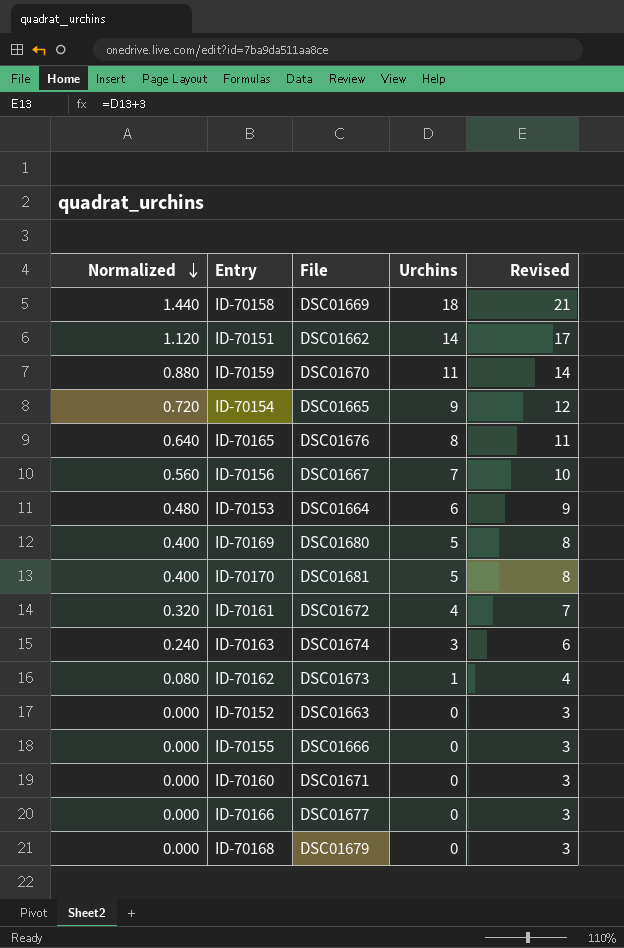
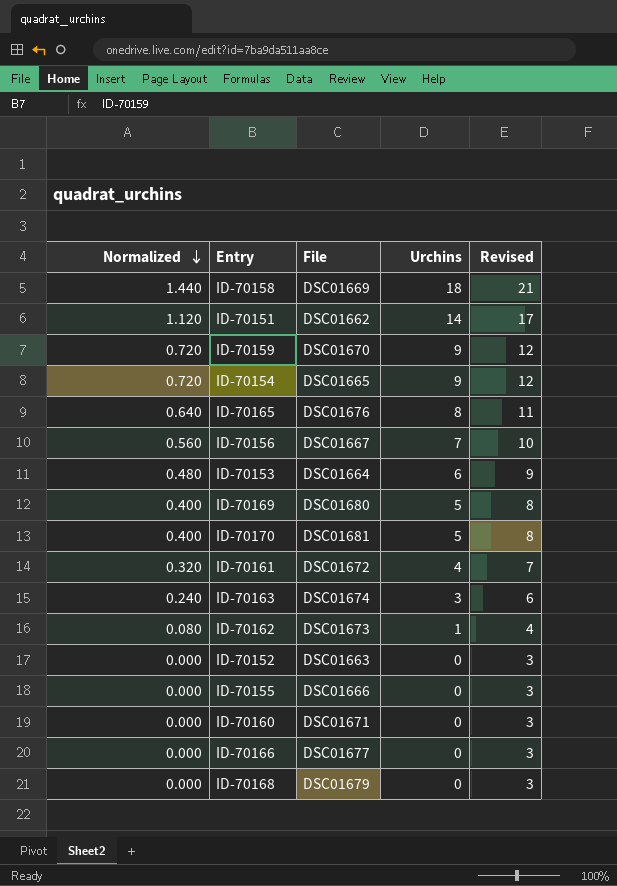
ID-70159 | Normalized: 0.880 -> 0.720
ID-70159 | Urchins: 11 -> 9
ID-70159 | Revised: 14 -> 12

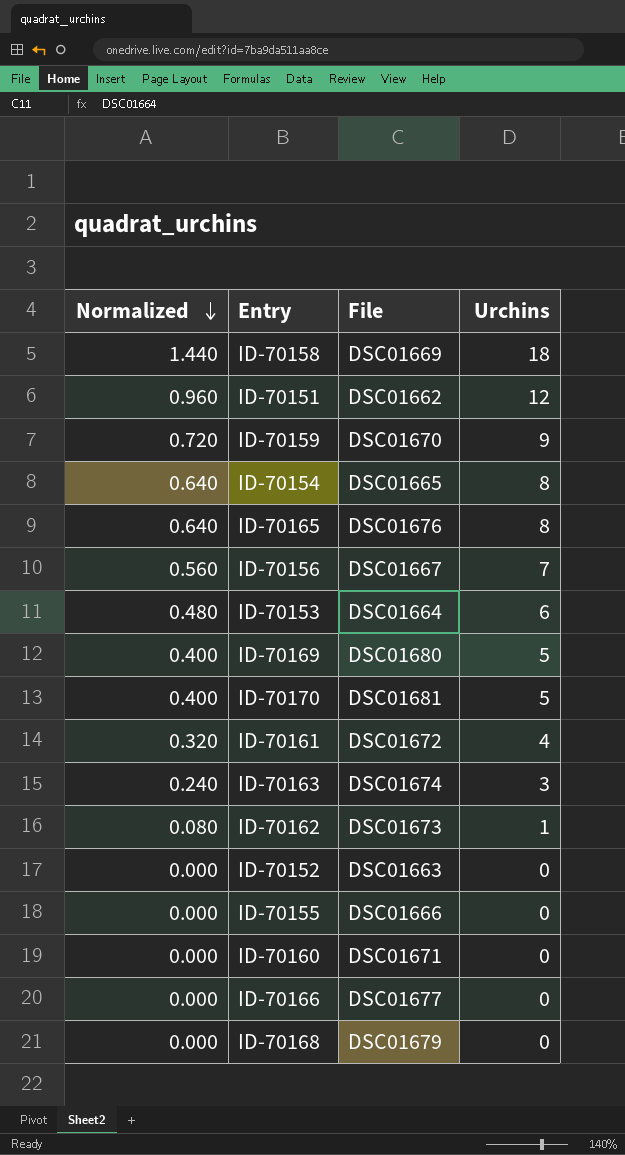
column Revised | formula: [Urchins] + 3 -> none
ID-70151 | Normalized: 1.120 -> 0.960
ID-70151 | Urchins: 14 -> 12
ID-70154 | Normalized: 0.720 -> 0.640
ID-70154 | Urchins: 9 -> 8

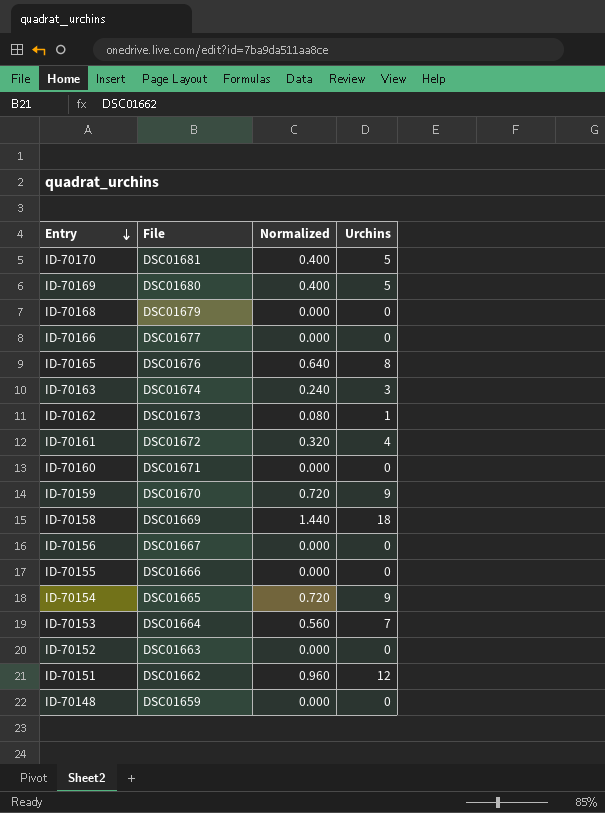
row order: Normalized descending -> Entry descending
column Normalized | position: 1 -> 3
ID-70156 | Normalized: 0.560 -> 0.000
ID-70156 | Urchins: 7 -> 0
ID-70154 | Normalized: 0.640 -> 0.720
ID-70154 | Urchins: 8 -> 9
ID-70153 | Normalized: 0.480 -> 0.560
ID-70153 | Urchins: 6 -> 7
row ID-70148: none -> DSC01659 | 0.000 | 0

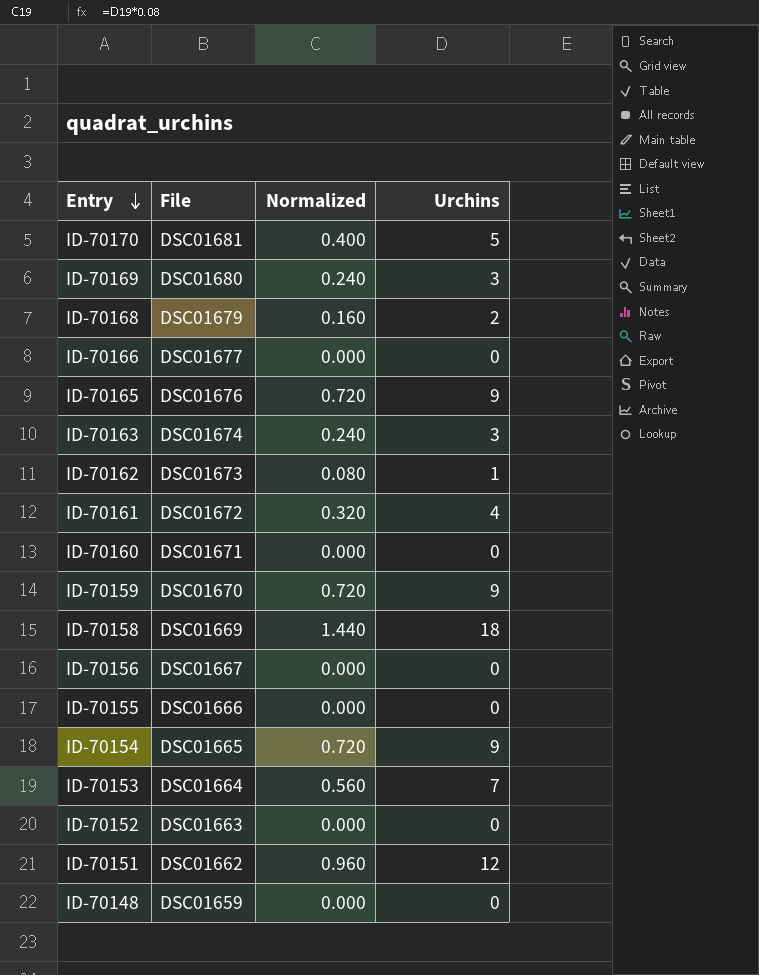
ID-70169 | Normalized: 0.400 -> 0.240
ID-70169 | Urchins: 5 -> 3
ID-70168 | Normalized: 0.000 -> 0.160
ID-70168 | Urchins: 0 -> 2
ID-70165 | Normalized: 0.640 -> 0.720
ID-70165 | Urchins: 8 -> 9

